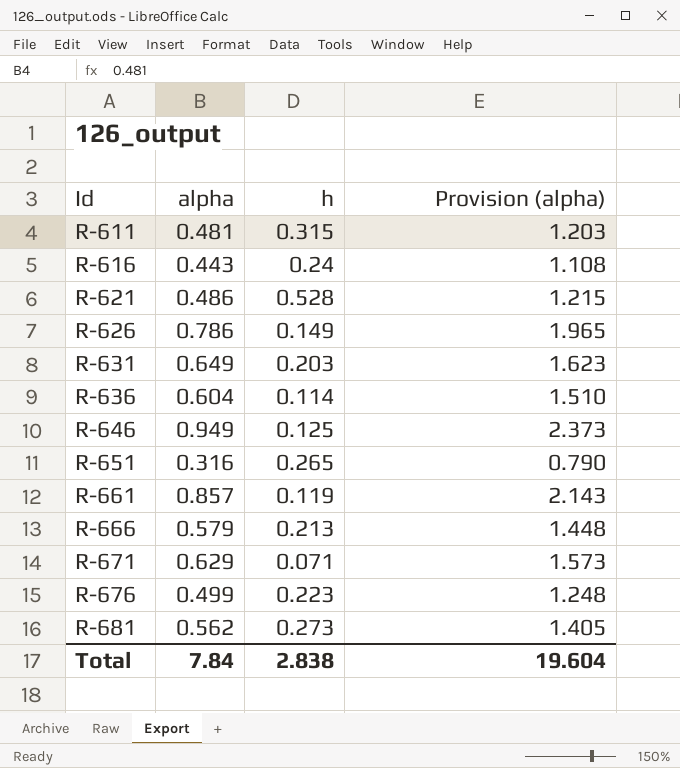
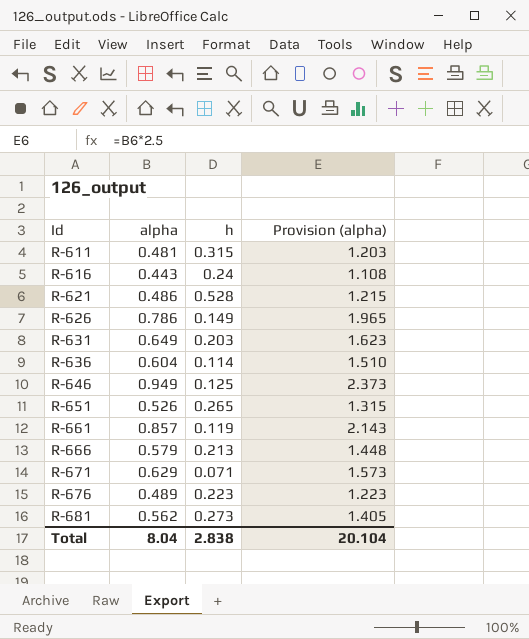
R-651 | alpha: 0.316 -> 0.526
R-651 | Provision (alpha): 0.790 -> 1.315
R-676 | alpha: 0.499 -> 0.489
R-676 | Provision (alpha): 1.248 -> 1.223
Total | alpha: 7.84 -> 8.04
Total | Provision (alpha): 19.604 -> 20.104

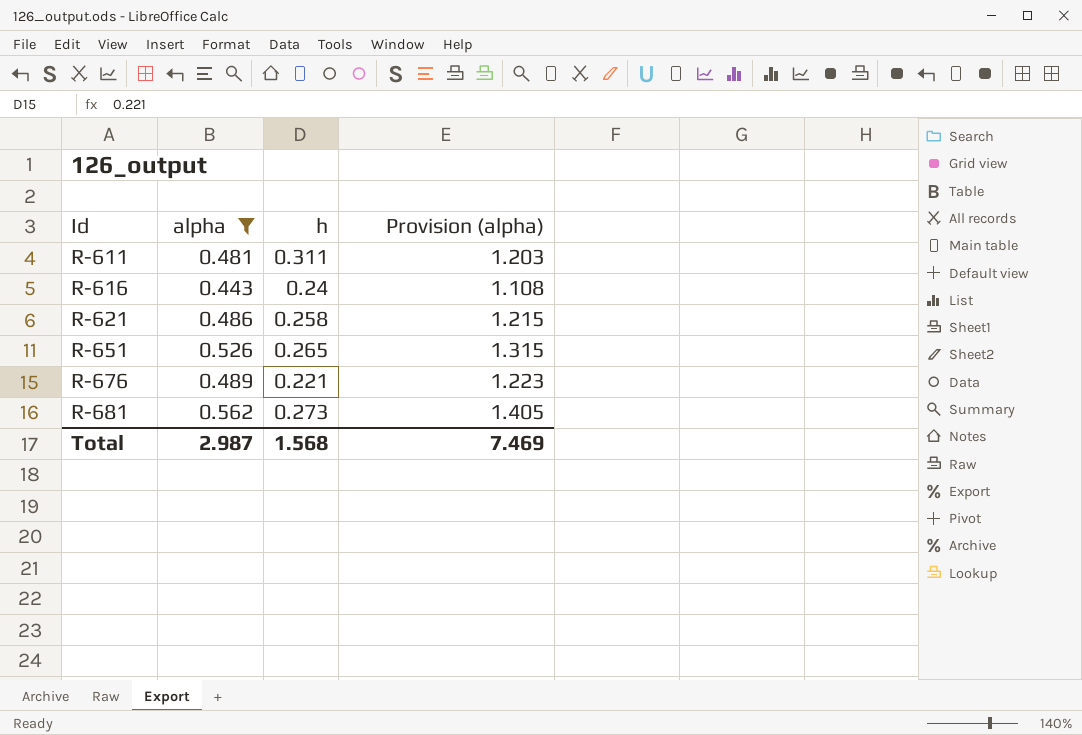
filter: none -> alpha <= 0.562
R-611 | h: 0.315 -> 0.311
R-621 | h: 0.528 -> 0.258
R-676 | h: 0.223 -> 0.221
Total | alpha: 8.04 -> 2.987
Total | h: 2.838 -> 1.568
Total | Provision (alpha): 20.104 -> 7.469

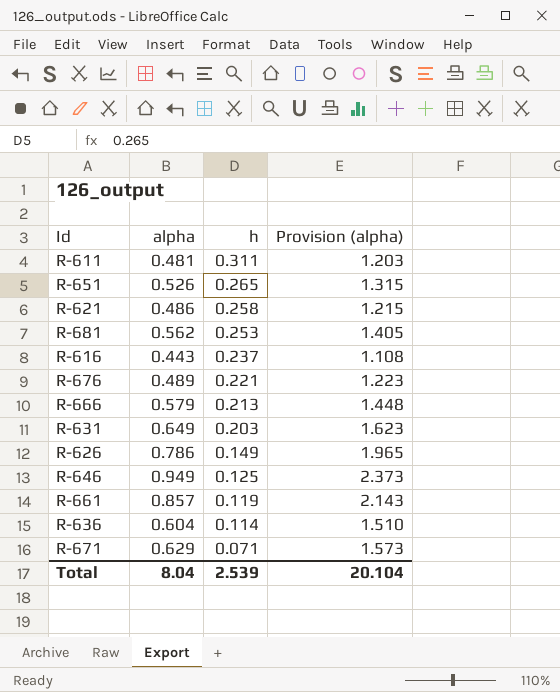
filter: alpha <= 0.562 -> none
row order: Id ascending -> h descending
R-681 | h: 0.273 -> 0.253
R-616 | h: 0.24 -> 0.237
Total | alpha: 2.987 -> 8.04
Total | h: 1.568 -> 2.539
Total | Provision (alpha): 7.469 -> 20.104

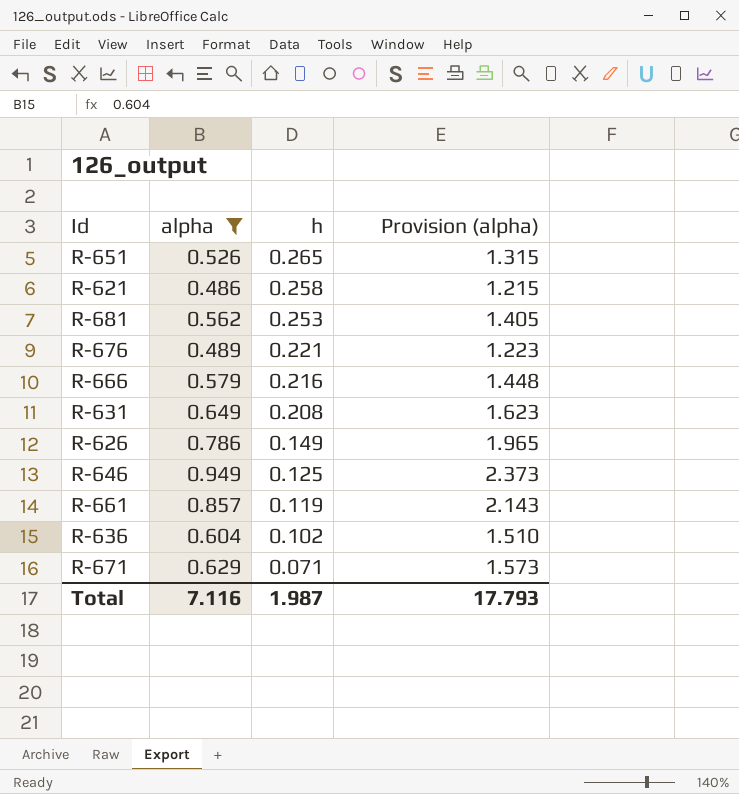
filter: none -> alpha >= 0.486
R-666 | h: 0.213 -> 0.216
R-631 | h: 0.203 -> 0.208
R-636 | h: 0.114 -> 0.102
Total | alpha: 8.04 -> 7.116
Total | h: 2.539 -> 1.987
Total | Provision (alpha): 20.104 -> 17.793

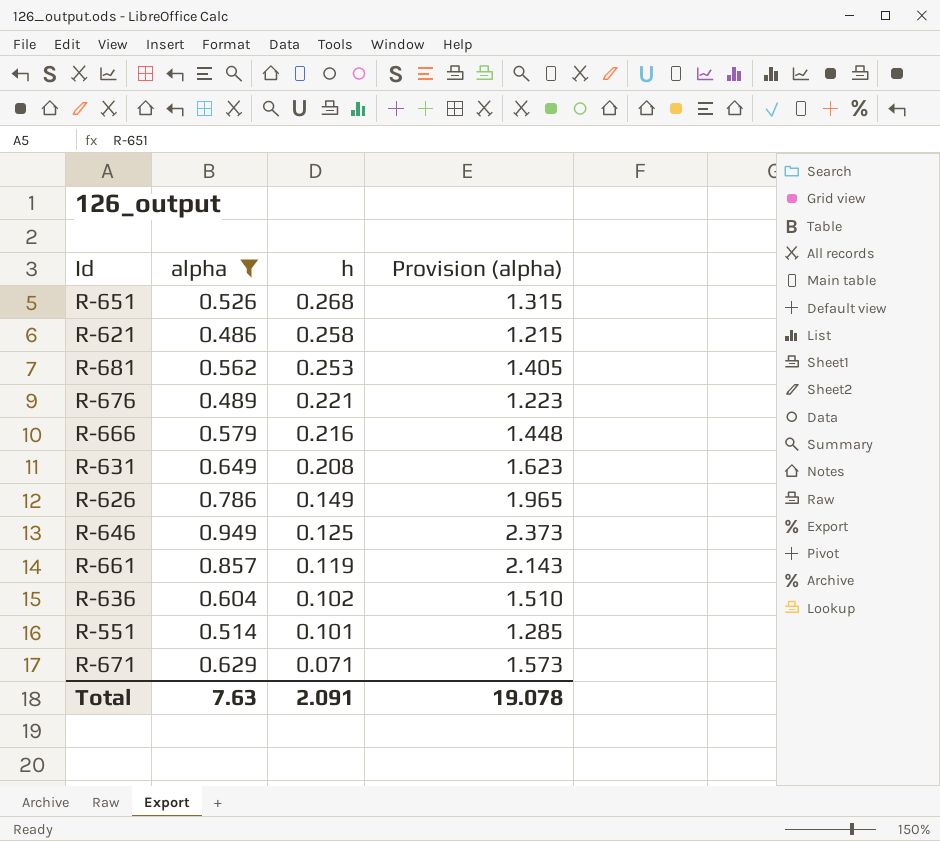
R-651 | h: 0.265 -> 0.268
row R-551: none -> 0.514 | 0.101 | 1.285
Total | alpha: 7.116 -> 7.63
Total | h: 1.987 -> 2.091
Total | Provision (alpha): 17.793 -> 19.078

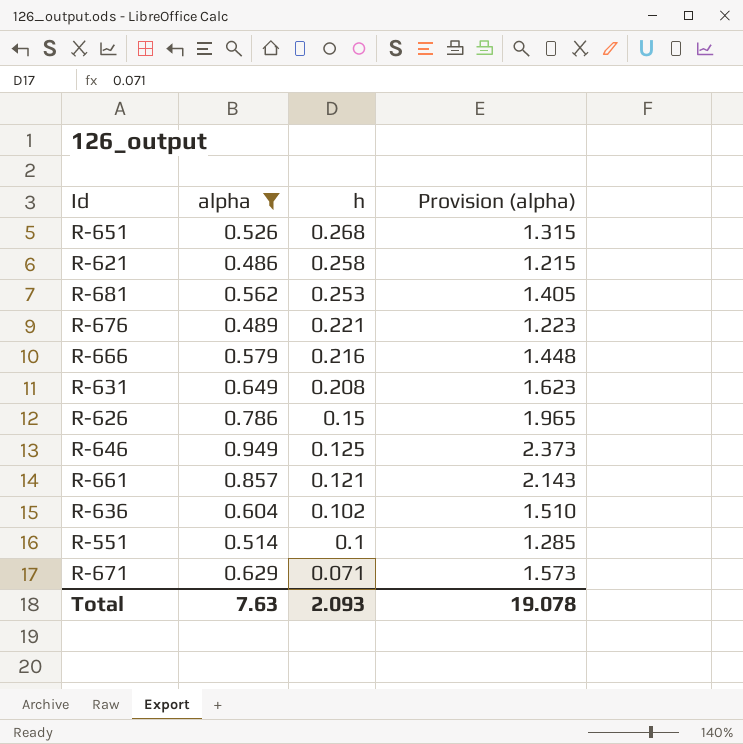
R-626 | h: 0.149 -> 0.15
R-661 | h: 0.119 -> 0.121
R-551 | h: 0.101 -> 0.1
Total | h: 2.091 -> 2.093

